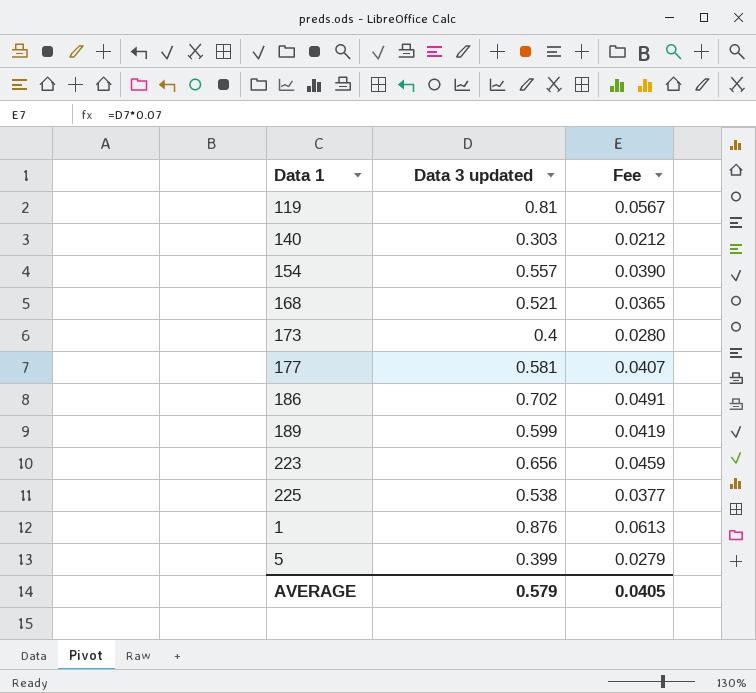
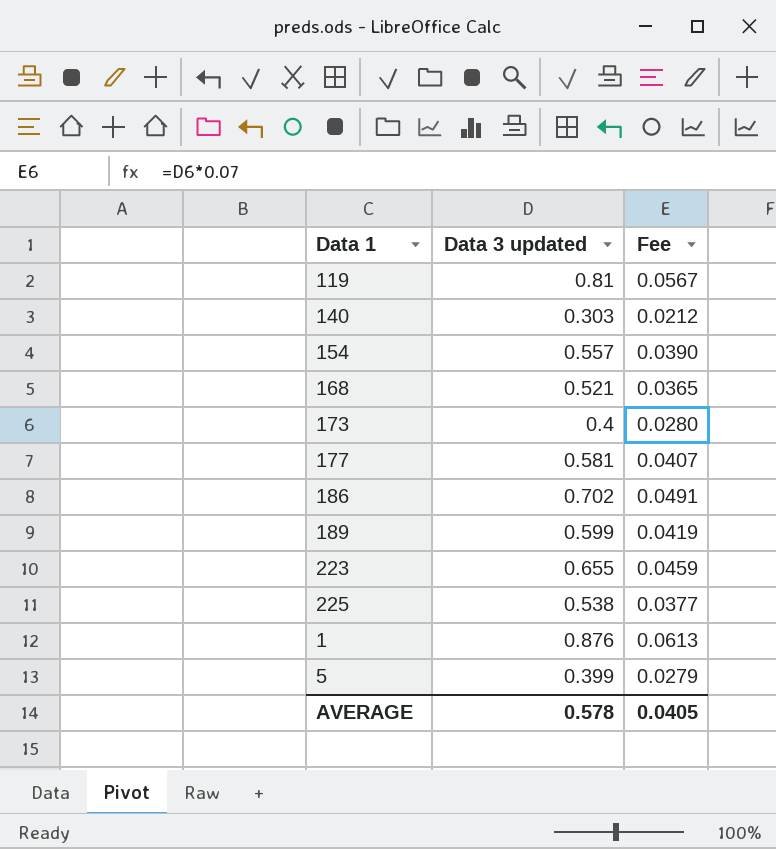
223 | Data 3 updated: 0.656 -> 0.655
AVERAGE | Data 3 updated: 0.579 -> 0.578

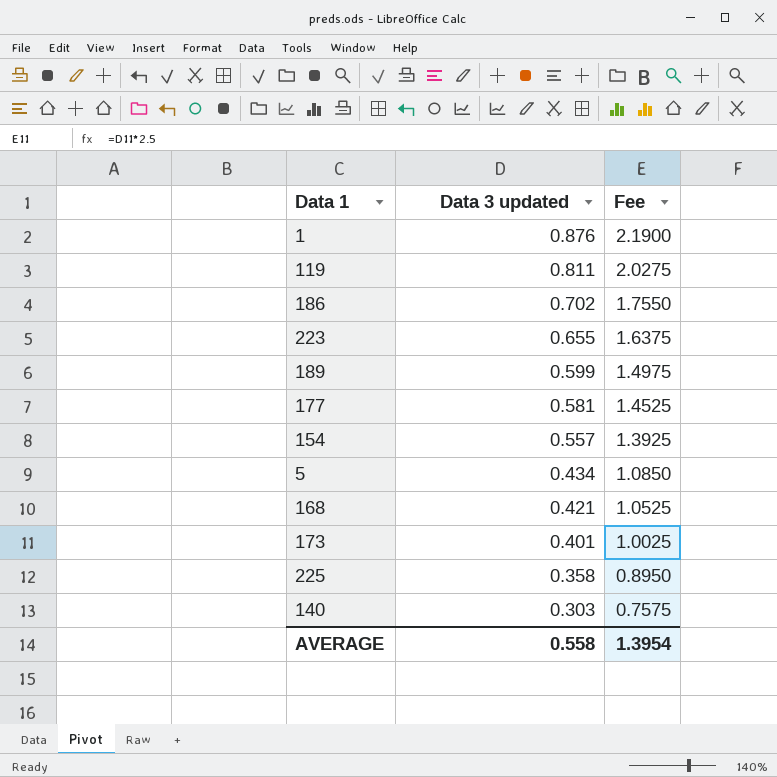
row order: none -> Data 3 updated descending
column Fee | formula: [Data 3 updated] * 0.07 -> [Data 3 updated] * 2.5
119 | Data 3 updated: 0.81 -> 0.811
5 | Data 3 updated: 0.399 -> 0.434
168 | Data 3 updated: 0.521 -> 0.421
173 | Data 3 updated: 0.4 -> 0.401
225 | Data 3 updated: 0.538 -> 0.358
AVERAGE | Data 3 updated: 0.578 -> 0.558
AVERAGE | Fee: 0.0405 -> 1.3954

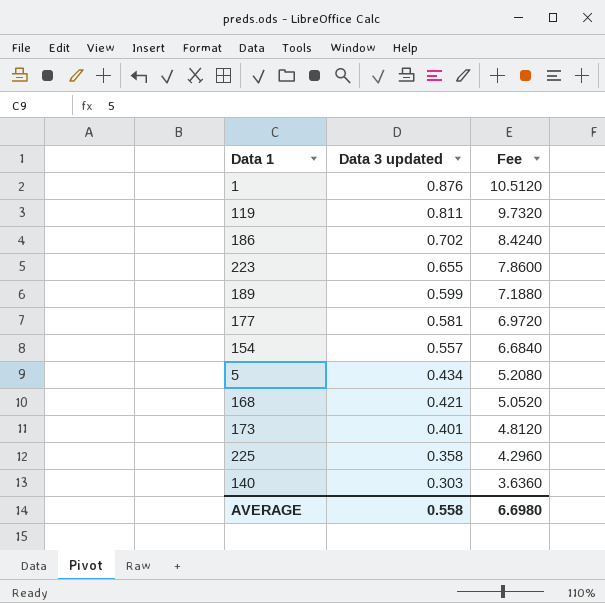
column Fee | formula: [Data 3 updated] * 2.5 -> [Data 3 updated] * 12
AVERAGE | Fee: 1.3954 -> 6.6980

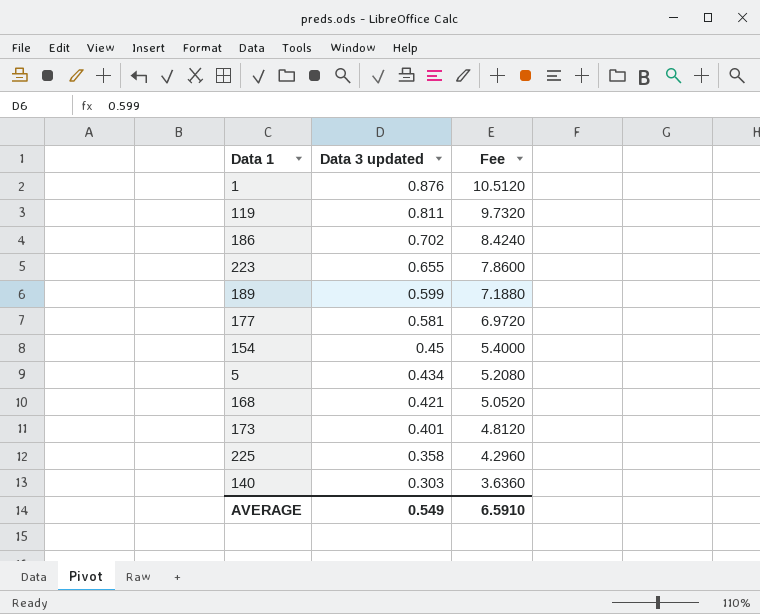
154 | Data 3 updated: 0.557 -> 0.45
154 | Fee: 6.6840 -> 5.4000
AVERAGE | Data 3 updated: 0.558 -> 0.549
AVERAGE | Fee: 6.6980 -> 6.5910

